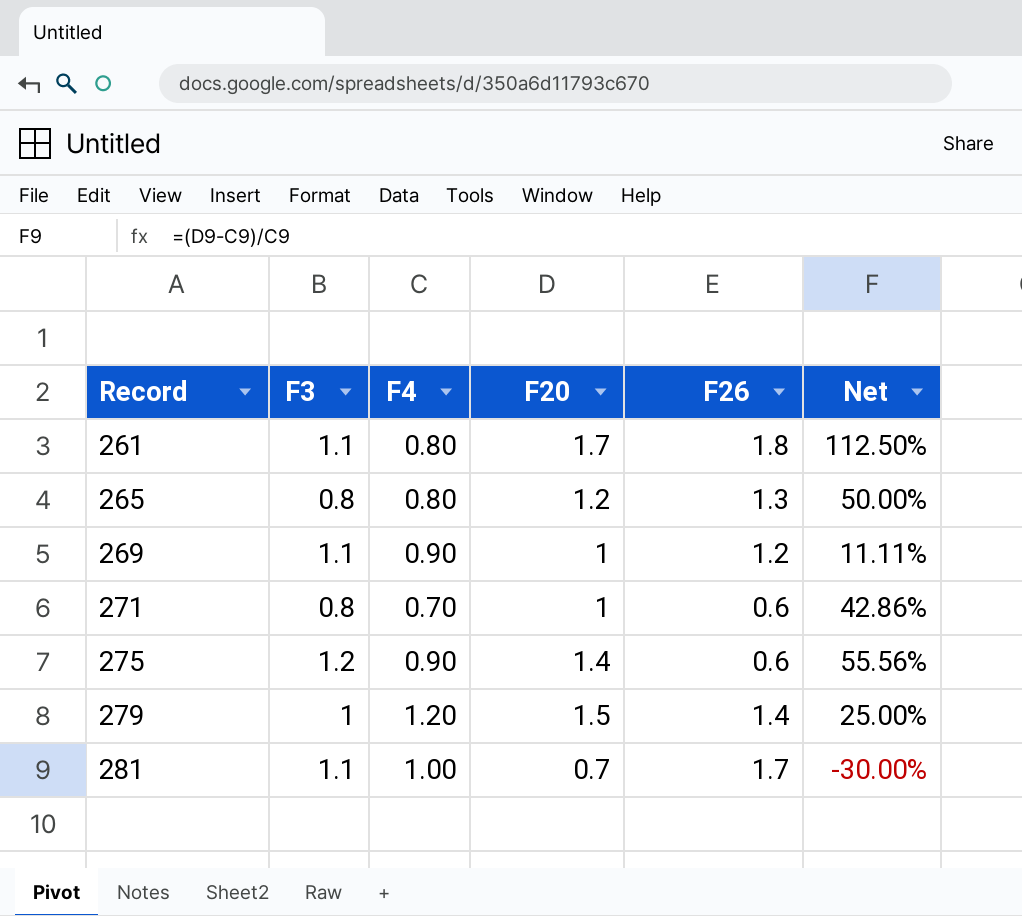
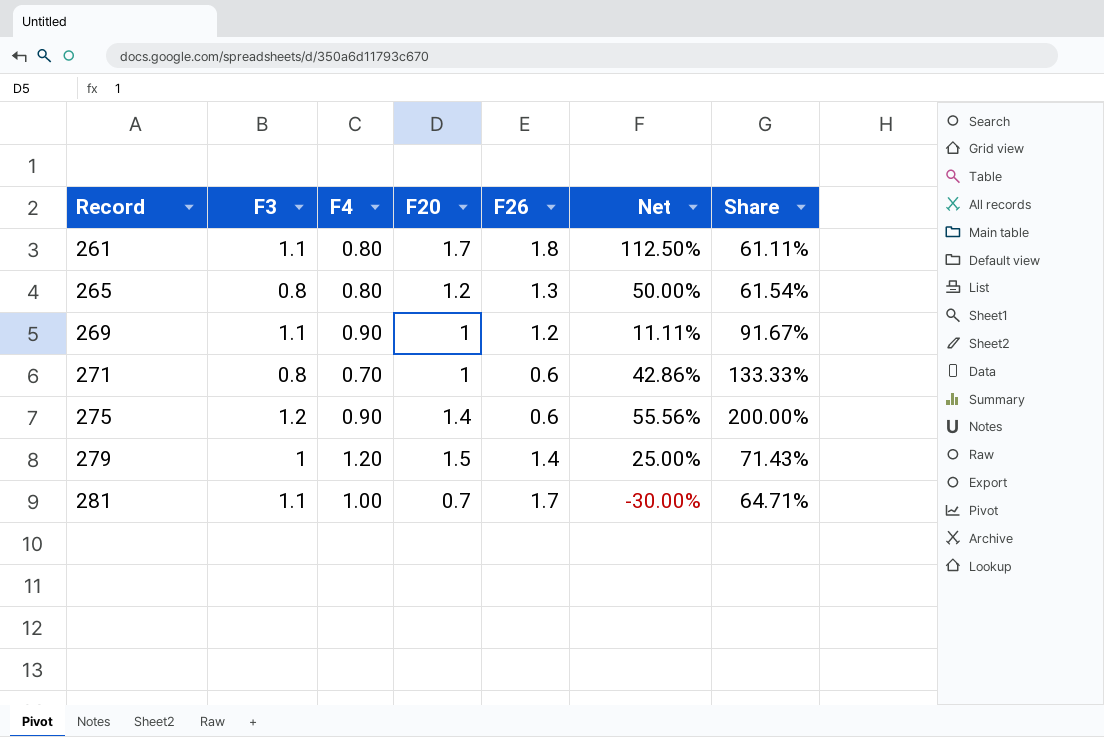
column Share | formula: none -> [F3] / [F26]

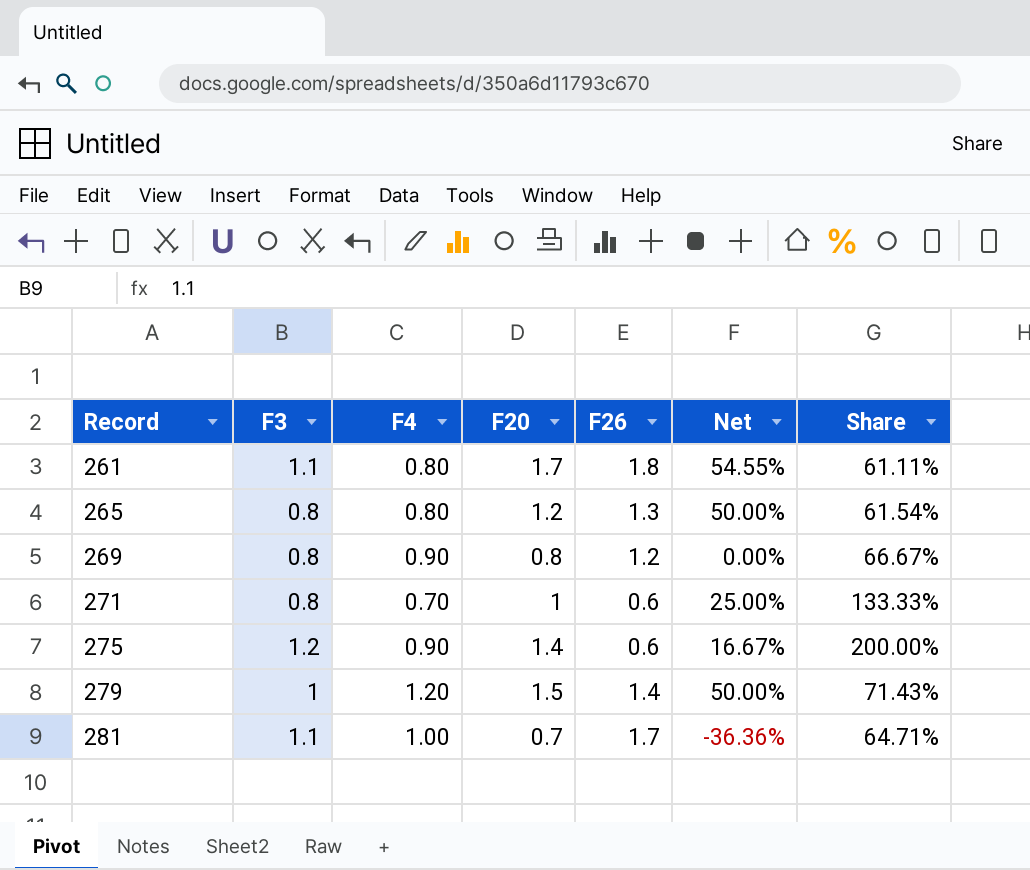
column Net | formula: ([F20] - [F4]) / [F4] -> ([F20] - [F3]) / [F3]
269 | F3: 1.1 -> 0.8
269 | F20: 1 -> 0.8
269 | Share: 91.67% -> 66.67%

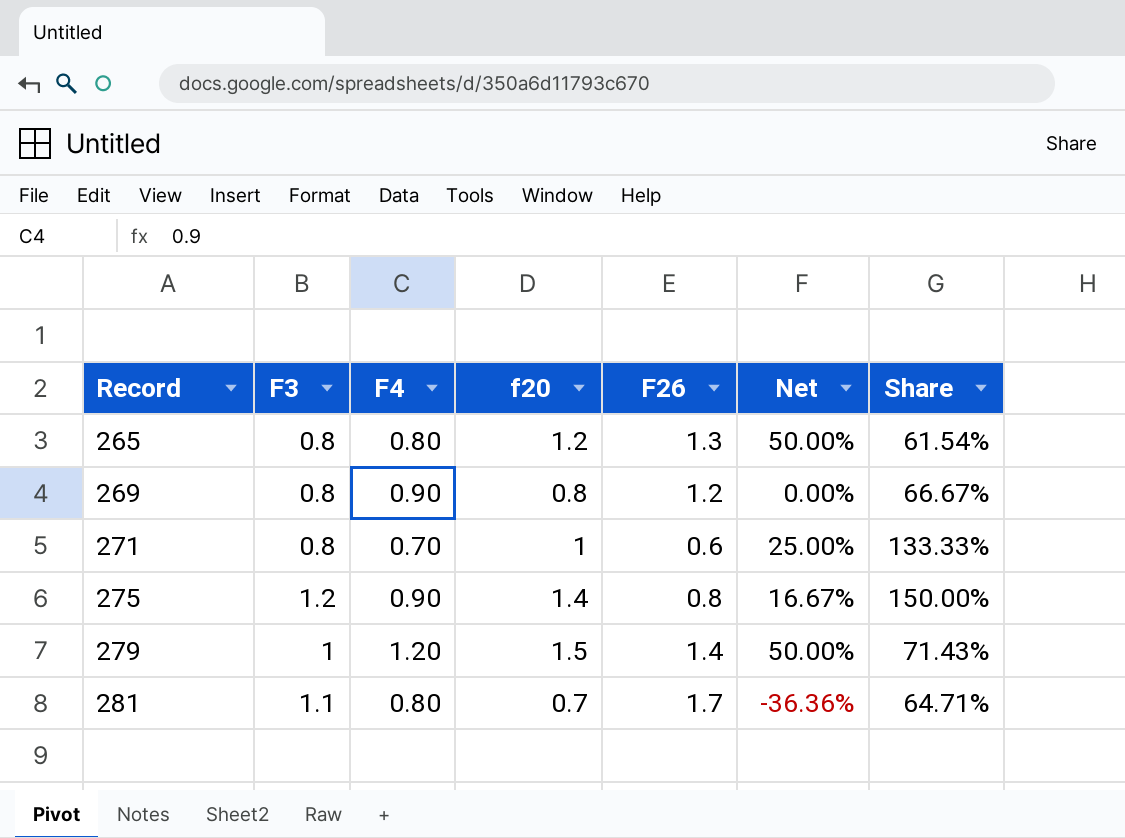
column name: F20 -> f20
row 261: 1.1 | 0.80 | 1.7 | 1.8 | 54.55% | 61.11% -> none
275 | F26: 0.6 -> 0.8
275 | Share: 200.00% -> 150.00%
281 | F4: 1.00 -> 0.80

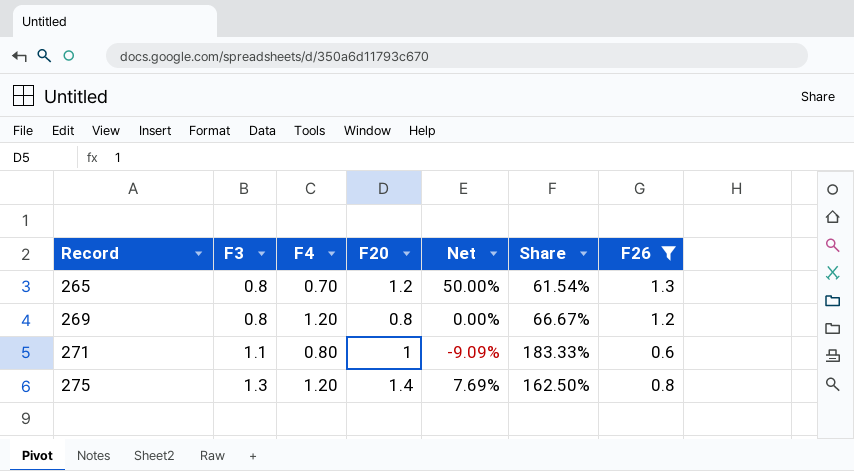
filter: none -> F26 <= 1.3
column name: f20 -> F20
column F26 | position: 5 -> 7
265 | F4: 0.80 -> 0.70
269 | F4: 0.90 -> 1.20
271 | F3: 0.8 -> 1.1
271 | F4: 0.70 -> 0.80
271 | Net: 25.00% -> -9.09%
271 | Share: 133.33% -> 183.33%
275 | F3: 1.2 -> 1.3
275 | F4: 0.90 -> 1.20
275 | Net: 16.67% -> 7.69%
275 | Share: 150.00% -> 162.50%

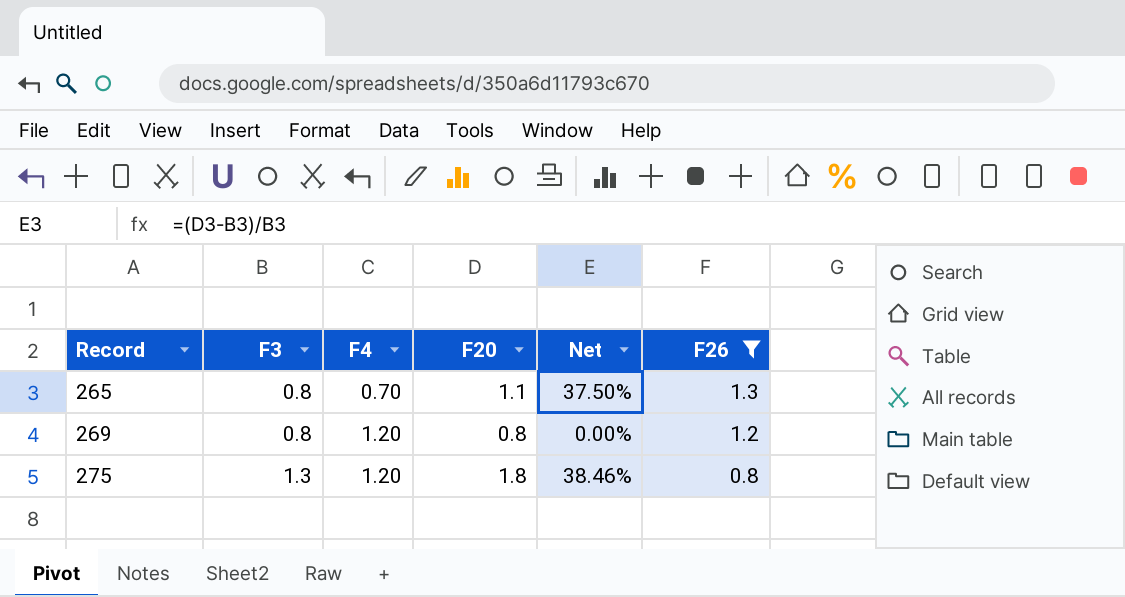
column Share | formula: [F3] / [F26] -> none
row 271: 1.1 | 0.80 | 1 | -9.09% | 183.33% | 0.6 -> none
265 | F20: 1.2 -> 1.1
265 | Net: 50.00% -> 37.50%
275 | F20: 1.4 -> 1.8
275 | Net: 7.69% -> 38.46%

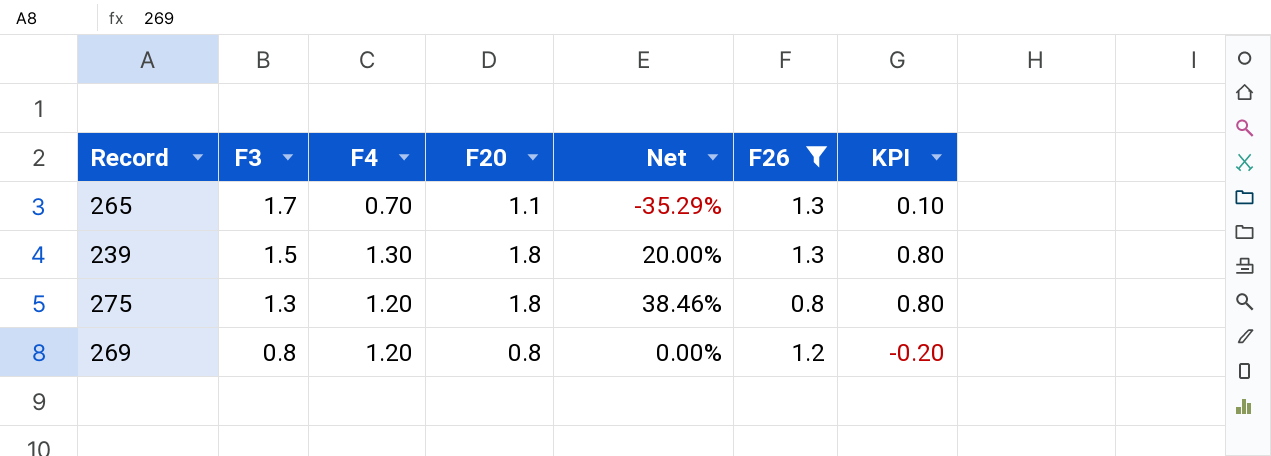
row order: Record ascending -> F3 descending
column KPI | formula: none -> [F20] - 1
265 | F3: 0.8 -> 1.7
265 | Net: 37.50% -> -35.29%
row 239: none -> 1.5 | 1.30 | 1.8 | 20.00% | 1.3 | 0.80

